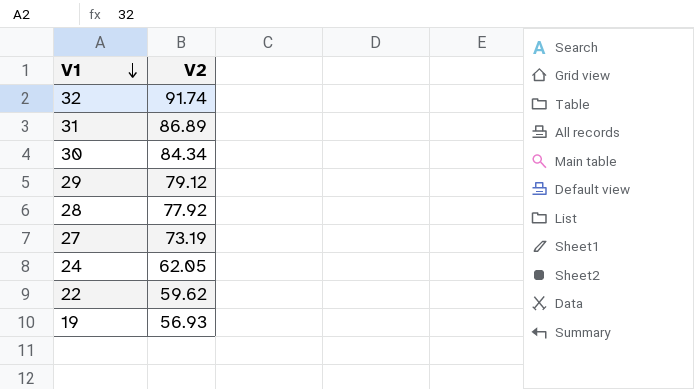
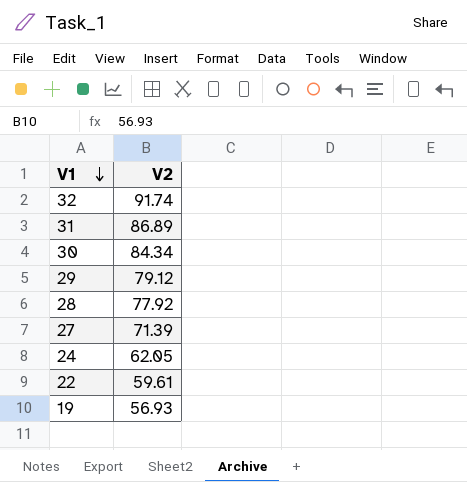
27 | V2: 73.19 -> 71.39
22 | V2: 59.62 -> 59.61

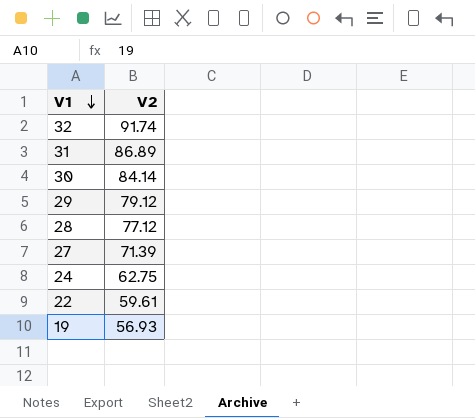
30 | V2: 84.34 -> 84.14
28 | V2: 77.92 -> 77.12
24 | V2: 62.05 -> 62.75

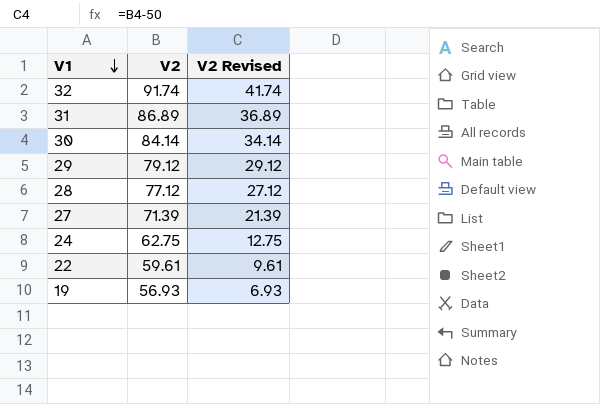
column V2 Revised | formula: none -> [V2] - 50

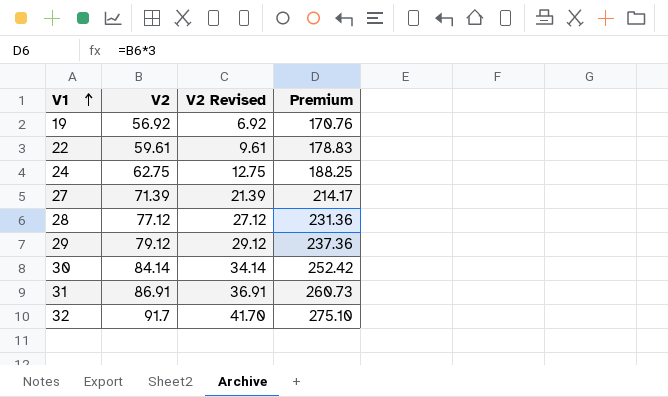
row order: V1 descending -> V1 ascending
column Premium | formula: none -> [V2] * 3
19 | V2: 56.93 -> 56.92
19 | V2 Revised: 6.93 -> 6.92
31 | V2: 86.89 -> 86.91
31 | V2 Revised: 36.89 -> 36.91
32 | V2: 91.74 -> 91.7
32 | V2 Revised: 41.74 -> 41.70

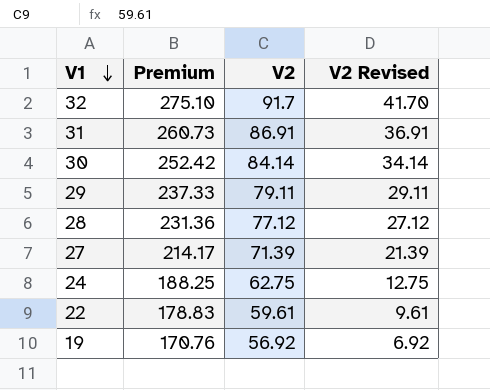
row order: V1 ascending -> V1 descending
column Premium | position: 4 -> 2
29 | Premium: 237.36 -> 237.33
29 | V2: 79.12 -> 79.11
29 | V2 Revised: 29.12 -> 29.11

